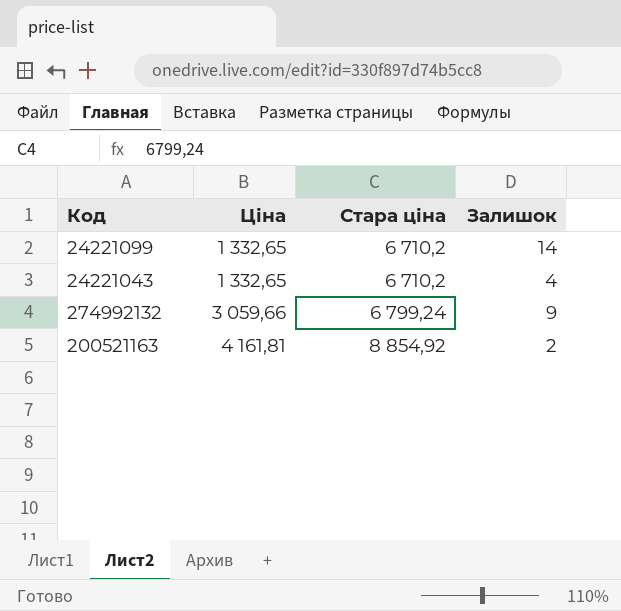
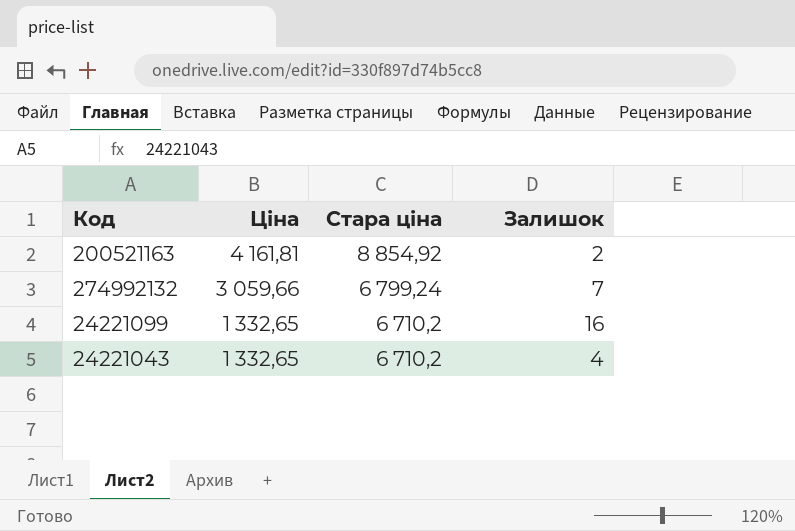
row order: Ціна ascending -> Ціна descending
274992132 | Залишок: 9 -> 7
24221099 | Залишок: 14 -> 16

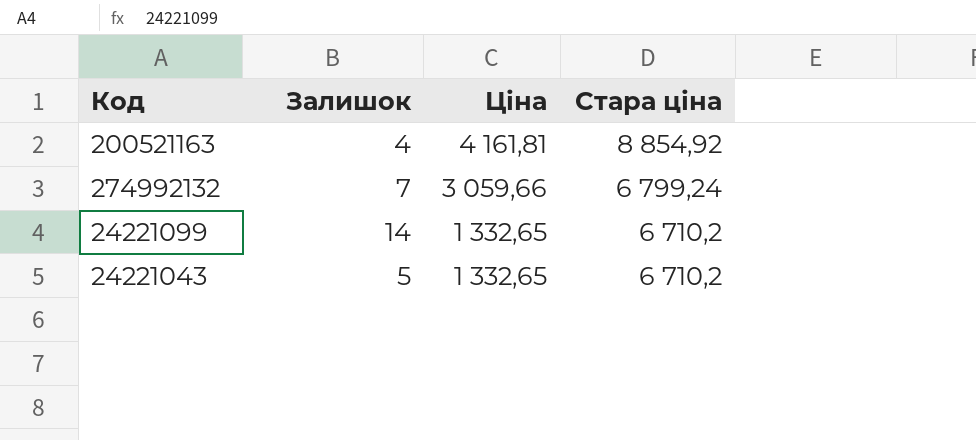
column Залишок | position: 4 -> 2
200521163 | Залишок: 2 -> 4
24221099 | Залишок: 16 -> 14
24221043 | Залишок: 4 -> 5

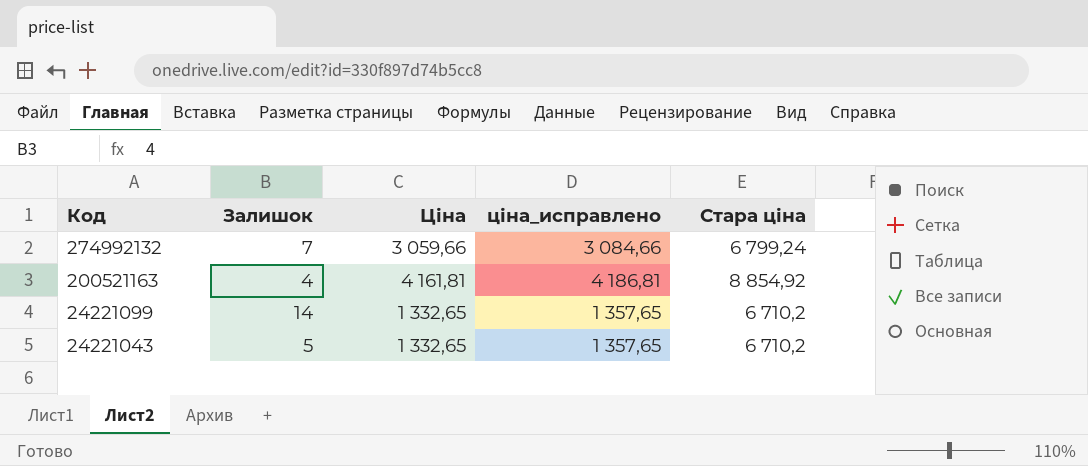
row order: Ціна descending -> Код descending
column ціна_исправлено | formula: none -> [Ціна] + 25

